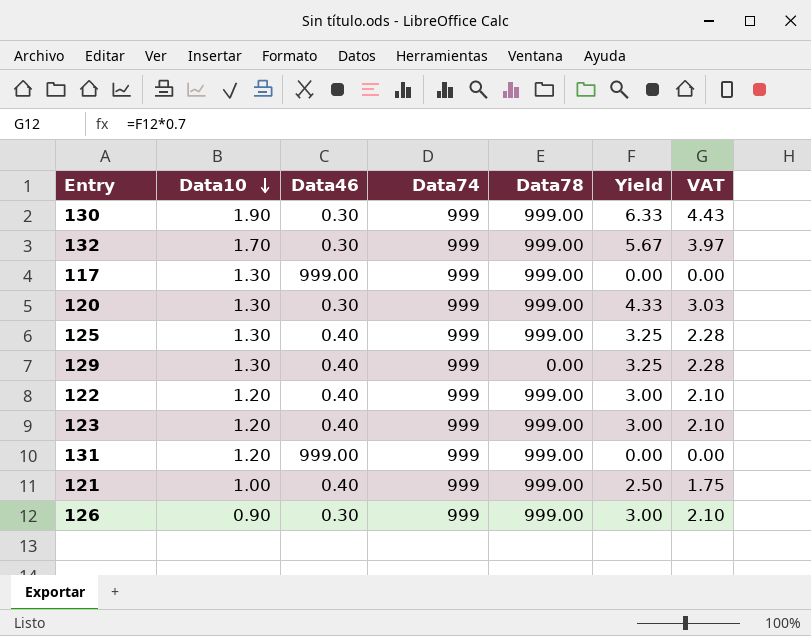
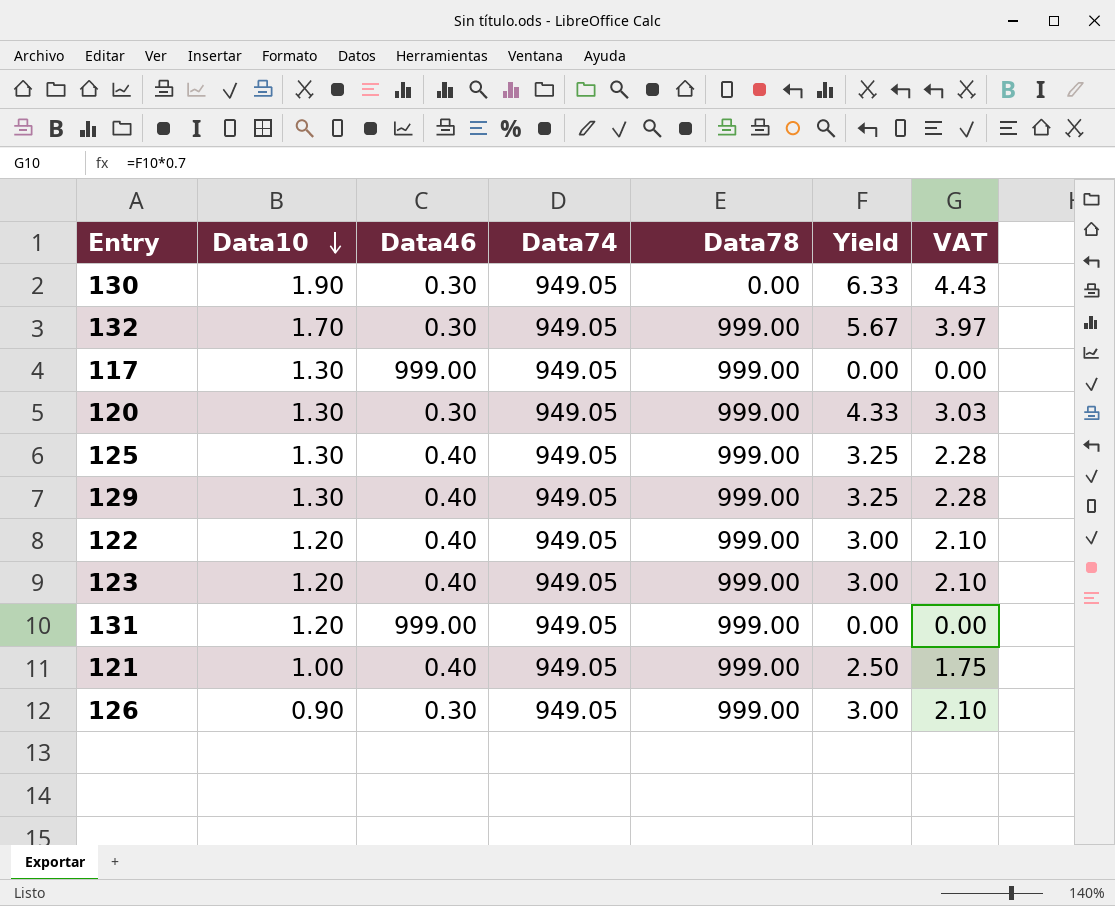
130 | Data74: 999 -> 949.05
130 | Data78: 999.00 -> 0.00
132 | Data74: 999 -> 949.05
117 | Data74: 999 -> 949.05
120 | Data74: 999 -> 949.05
125 | Data74: 999 -> 949.05
129 | Data74: 999 -> 949.05
129 | Data78: 0.00 -> 999.00
122 | Data74: 999 -> 949.05
123 | Data74: 999 -> 949.05
131 | Data74: 999 -> 949.05
121 | Data74: 999 -> 949.05
126 | Data74: 999 -> 949.05

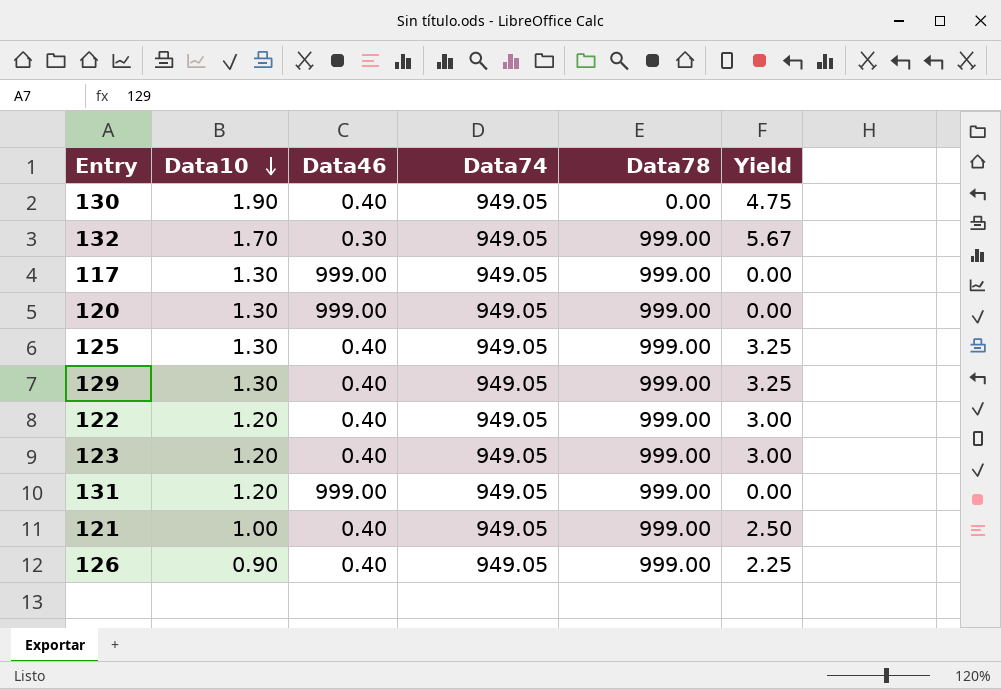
column VAT | formula: [Yield] * 0.7 -> none
130 | Data46: 0.30 -> 0.40
130 | Yield: 6.33 -> 4.75
120 | Data46: 0.30 -> 999.00
120 | Yield: 4.33 -> 0.00
126 | Data46: 0.30 -> 0.40
126 | Yield: 3.00 -> 2.25

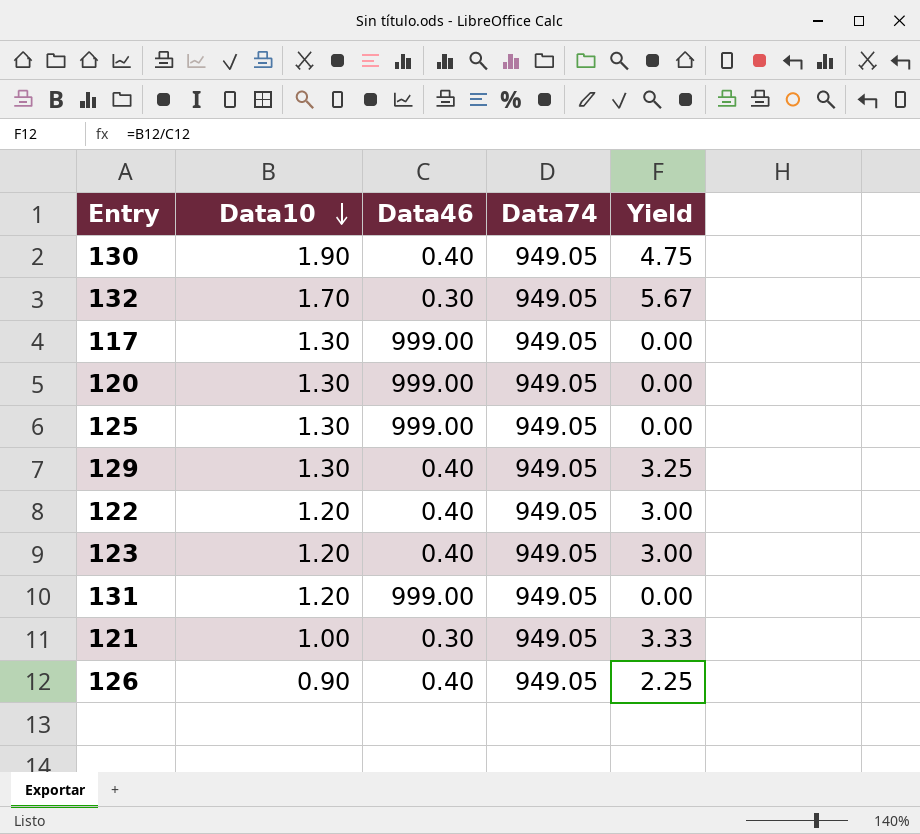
column Data78 | position: 5 -> none
125 | Data46: 0.40 -> 999.00
125 | Yield: 3.25 -> 0.00
121 | Data46: 0.40 -> 0.30
121 | Yield: 2.50 -> 3.33

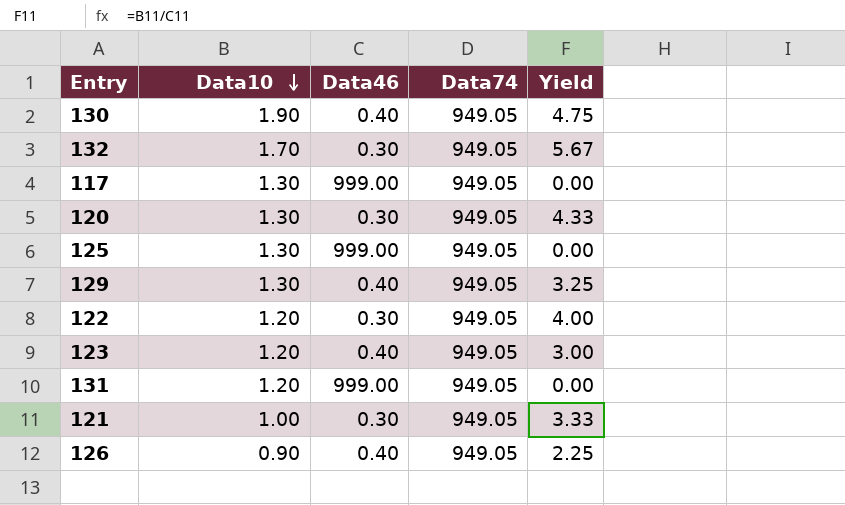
120 | Data46: 999.00 -> 0.30
120 | Yield: 0.00 -> 4.33
122 | Data46: 0.40 -> 0.30
122 | Yield: 3.00 -> 4.00

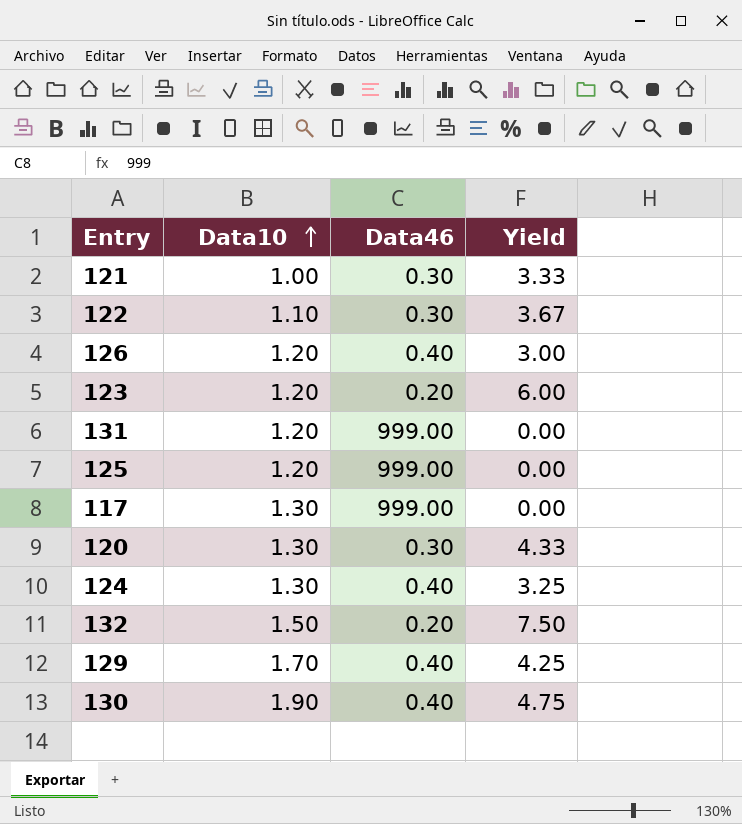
row order: Data10 descending -> Data10 ascending
column Data74 | position: 4 -> none
122 | Data10: 1.20 -> 1.10
122 | Yield: 4.00 -> 3.67
126 | Data10: 0.90 -> 1.20
126 | Yield: 2.25 -> 3.00
123 | Data46: 0.40 -> 0.20
123 | Yield: 3.00 -> 6.00
125 | Data10: 1.30 -> 1.20
row 124: none -> 1.30 | 0.40 | 3.25
132 | Data10: 1.70 -> 1.50
132 | Data46: 0.30 -> 0.20
132 | Yield: 5.67 -> 7.50
129 | Data10: 1.30 -> 1.70
129 | Yield: 3.25 -> 4.25

